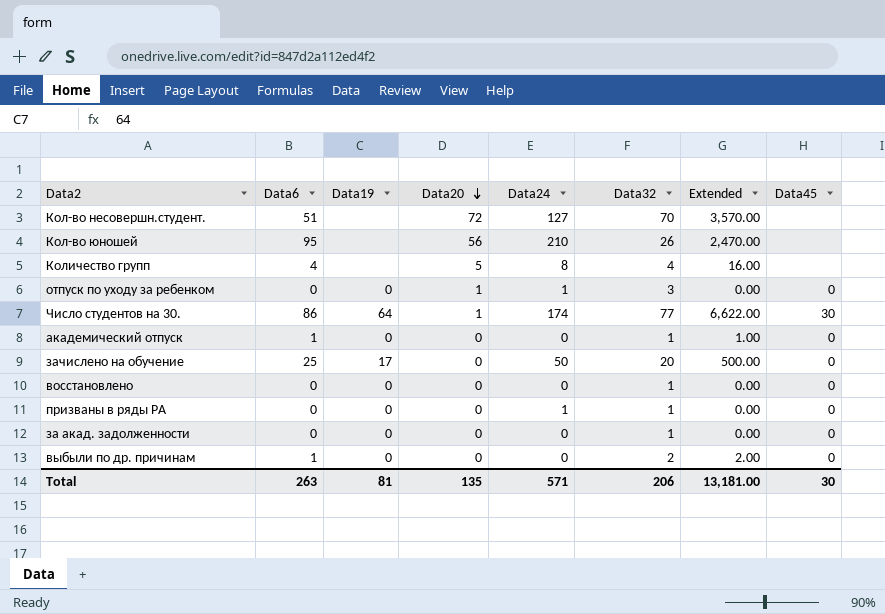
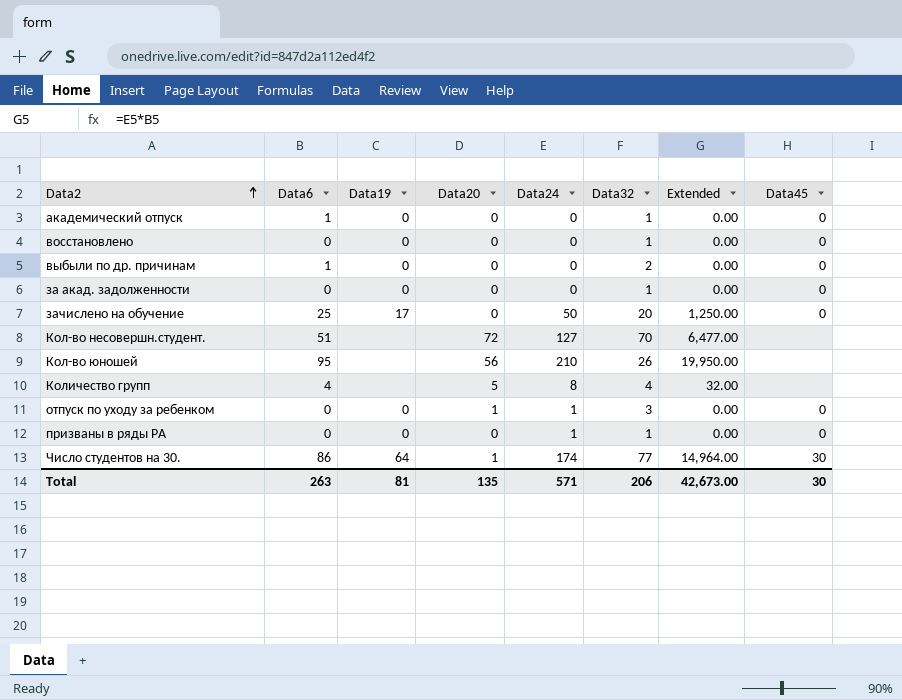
row order: Data20 descending -> Data2 ascending
column Extended | formula: [Data6] * [Data32] -> [Data6] * [Data24]
Total | Extended: 13,181.00 -> 42,673.00

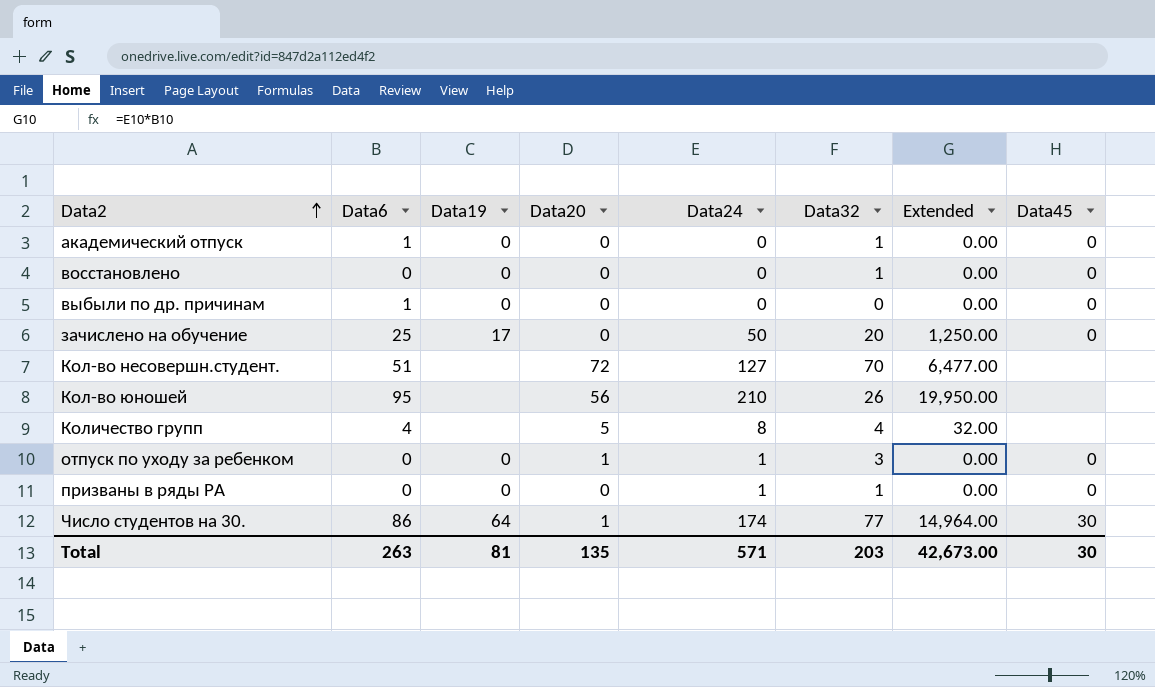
row за акад. задолженности: 0 | 0 | 0 | 0 | 1 | 0.00 | 0 -> none
выбыли по др. причинам | Data32: 2 -> 0
Total | Data32: 206 -> 203

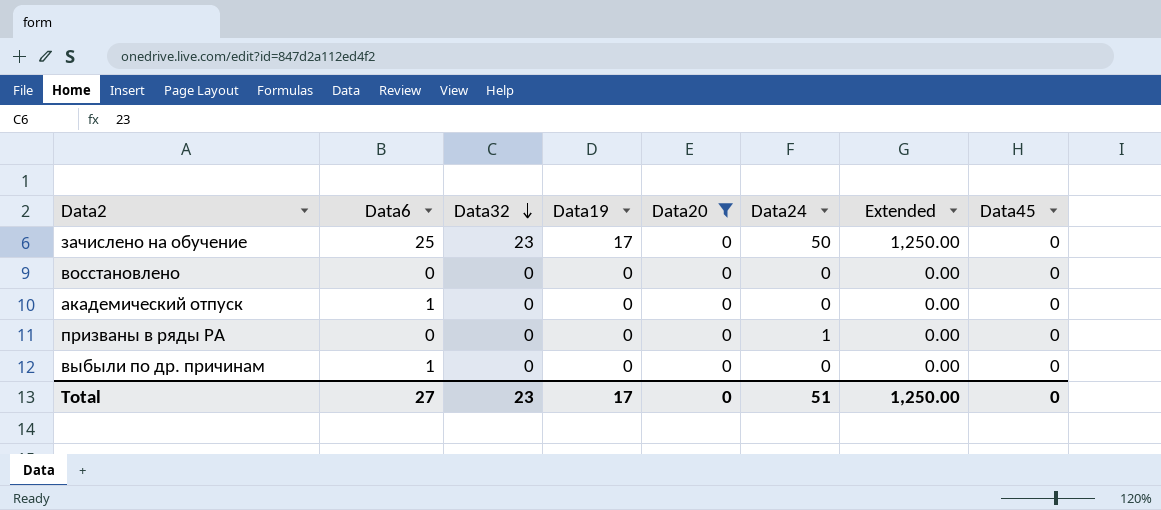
filter: none -> Data20 = 0
row order: Data2 ascending -> Data32 descending
column Data32 | position: 6 -> 3
зачислено на обучение | Data32: 20 -> 23
восстановлено | Data32: 1 -> 0
академический отпуск | Data32: 1 -> 0
призваны в ряды РА | Data32: 1 -> 0
Total | Data6: 263 -> 27
Total | Data32: 203 -> 23
Total | Data19: 81 -> 17
Total | Data20: 135 -> 0
Total | Data24: 571 -> 51
Total | Extended: 42,673.00 -> 1,250.00
Total | Data45: 30 -> 0

